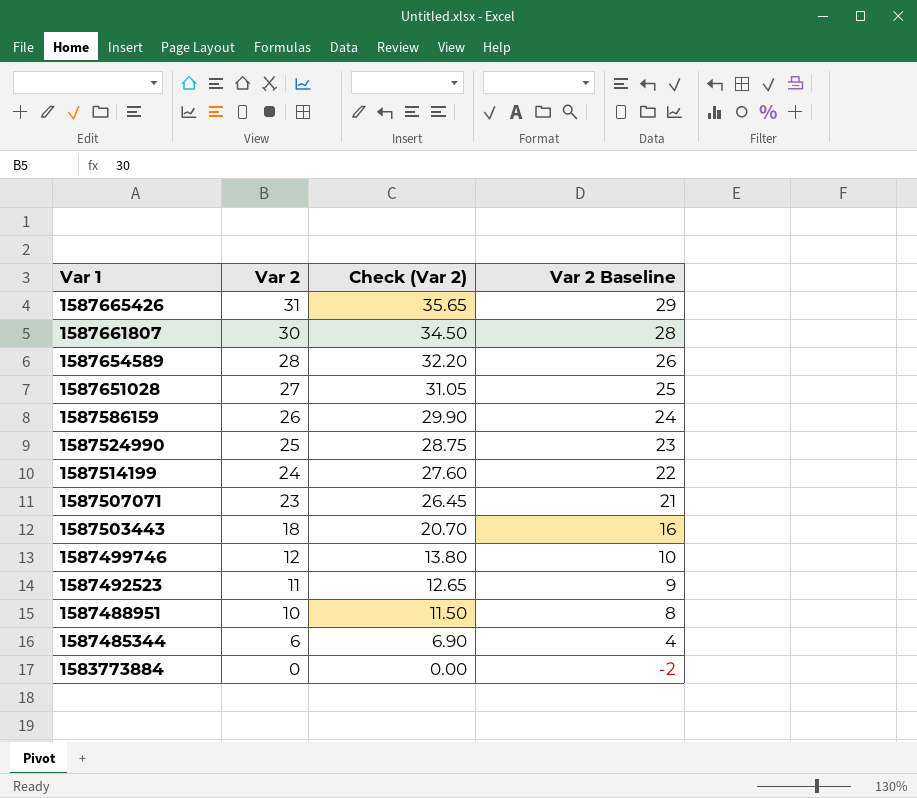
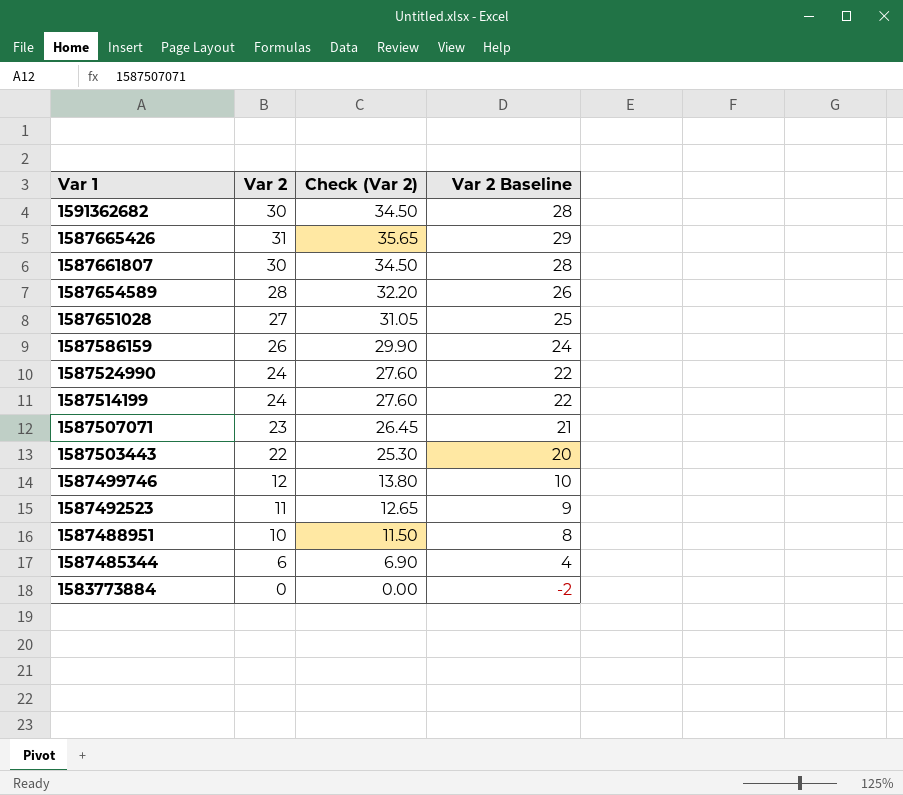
row 1591362682: none -> 30 | 34.50 | 28
1587524990 | Var 2: 25 -> 24
1587524990 | Check (Var 2): 28.75 -> 27.60
1587524990 | Var 2 Baseline: 23 -> 22
1587503443 | Var 2: 18 -> 22
1587503443 | Check (Var 2): 20.70 -> 25.30
1587503443 | Var 2 Baseline: 16 -> 20

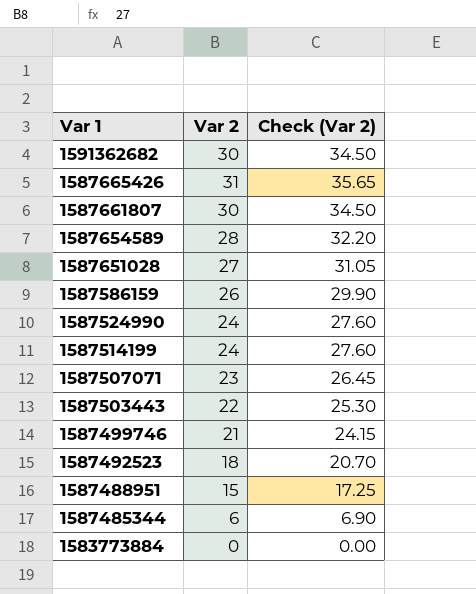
column Var 2 Baseline | formula: [Var 2] - 2 -> none
1587499746 | Var 2: 12 -> 21
1587499746 | Check (Var 2): 13.80 -> 24.15
1587492523 | Var 2: 11 -> 18
1587492523 | Check (Var 2): 12.65 -> 20.70
1587488951 | Var 2: 10 -> 15
1587488951 | Check (Var 2): 11.50 -> 17.25

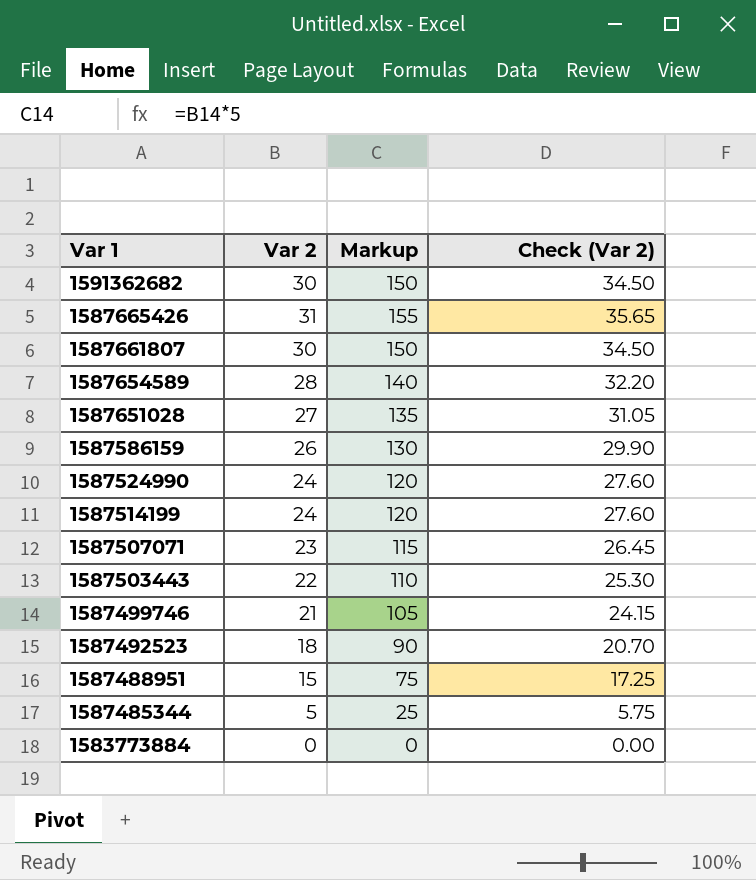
column Markup | formula: none -> [Var 2] * 5
1587485344 | Var 2: 6 -> 5
1587485344 | Check (Var 2): 6.90 -> 5.75

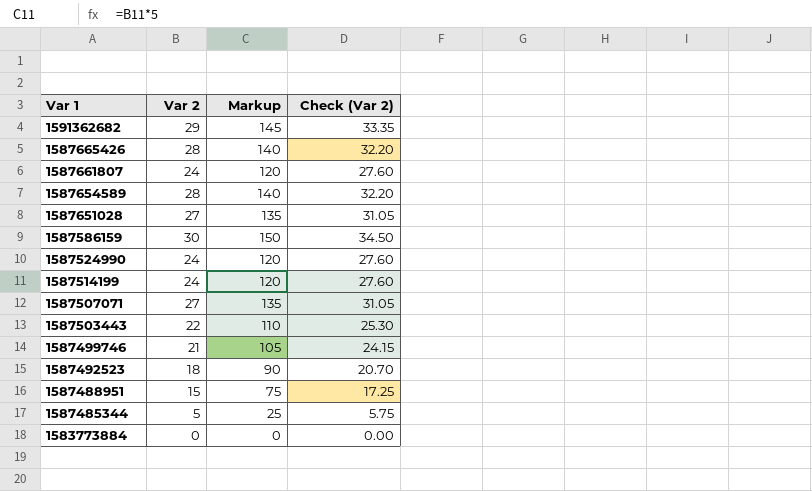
1591362682 | Var 2: 30 -> 29
1591362682 | Markup: 150 -> 145
1591362682 | Check (Var 2): 34.50 -> 33.35
1587665426 | Var 2: 31 -> 28
1587665426 | Markup: 155 -> 140
1587665426 | Check (Var 2): 35.65 -> 32.20
1587661807 | Var 2: 30 -> 24
1587661807 | Markup: 150 -> 120
1587661807 | Check (Var 2): 34.50 -> 27.60
1587586159 | Var 2: 26 -> 30
1587586159 | Markup: 130 -> 150
1587586159 | Check (Var 2): 29.90 -> 34.50
1587507071 | Var 2: 23 -> 27
1587507071 | Markup: 115 -> 135
1587507071 | Check (Var 2): 26.45 -> 31.05

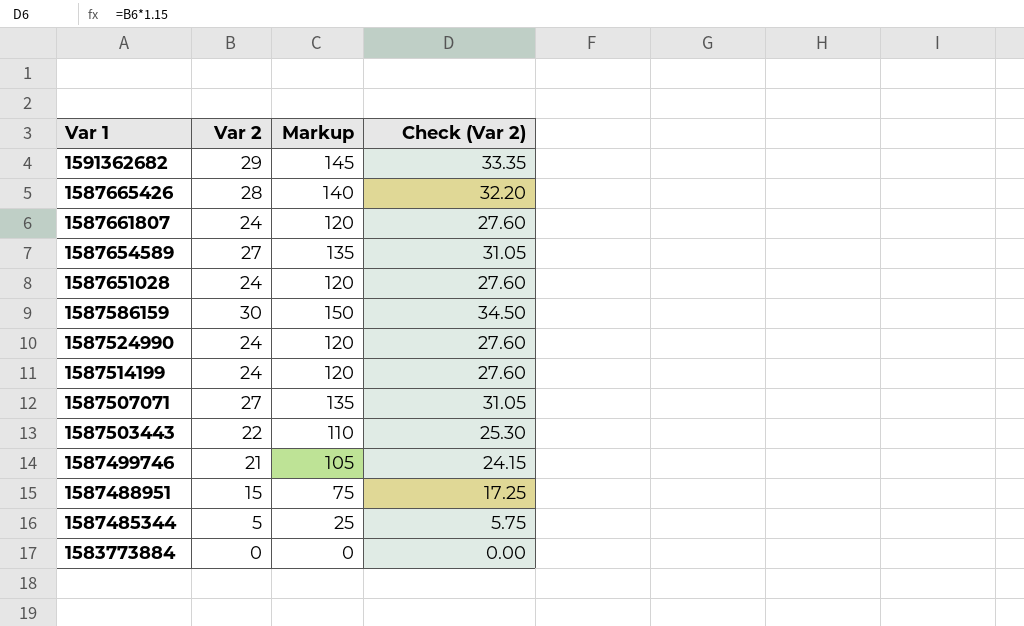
row 1587492523: 18 | 90 | 20.70 -> none
1587654589 | Var 2: 28 -> 27
1587654589 | Markup: 140 -> 135
1587654589 | Check (Var 2): 32.20 -> 31.05
1587651028 | Var 2: 27 -> 24
1587651028 | Markup: 135 -> 120
1587651028 | Check (Var 2): 31.05 -> 27.60

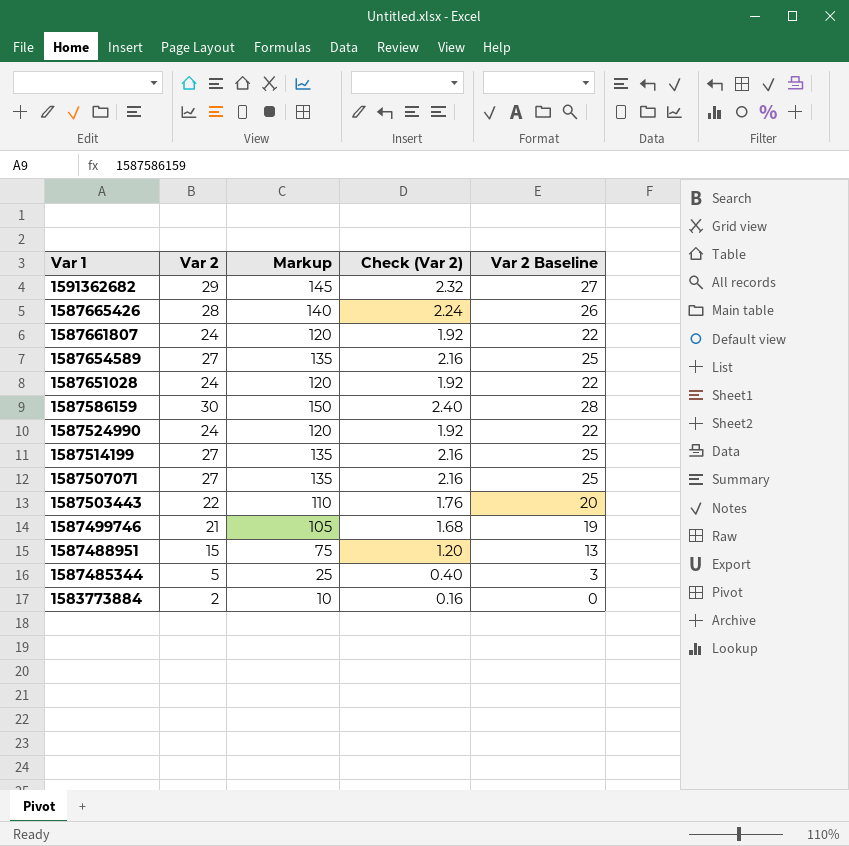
column Check (Var 2) | formula: [Var 2] * 1.15 -> [Var 2] * 0.08
column Var 2 Baseline | formula: none -> [Var 2] - 2
1587514199 | Var 2: 24 -> 27
1587514199 | Markup: 120 -> 135
1583773884 | Var 2: 0 -> 2
1583773884 | Markup: 0 -> 10

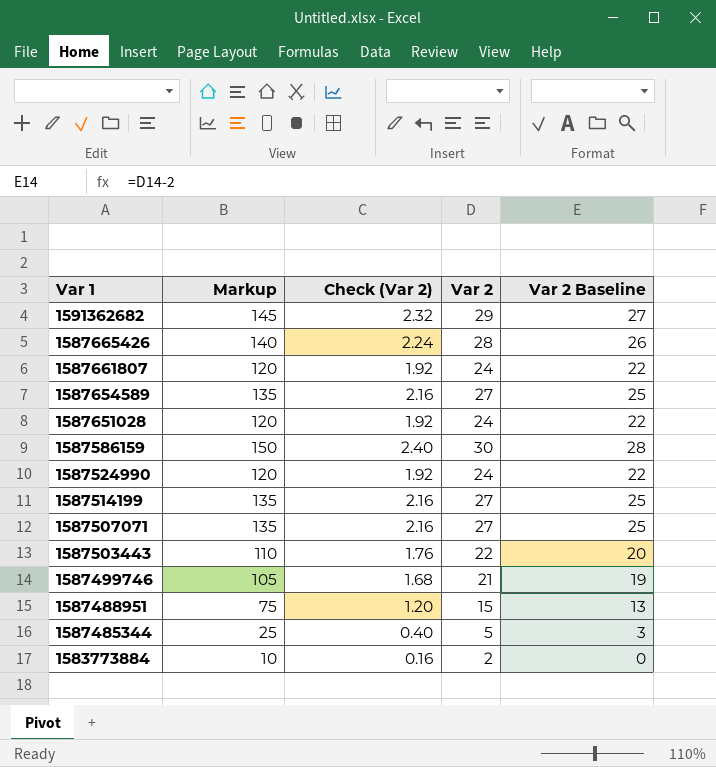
column Var 2 | position: 2 -> 4

